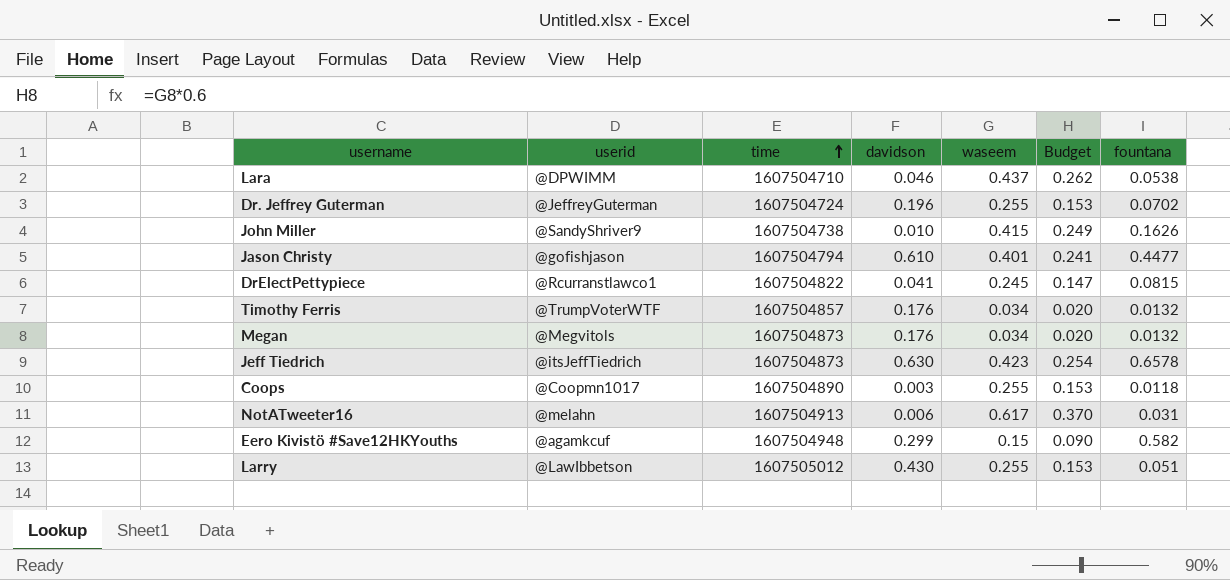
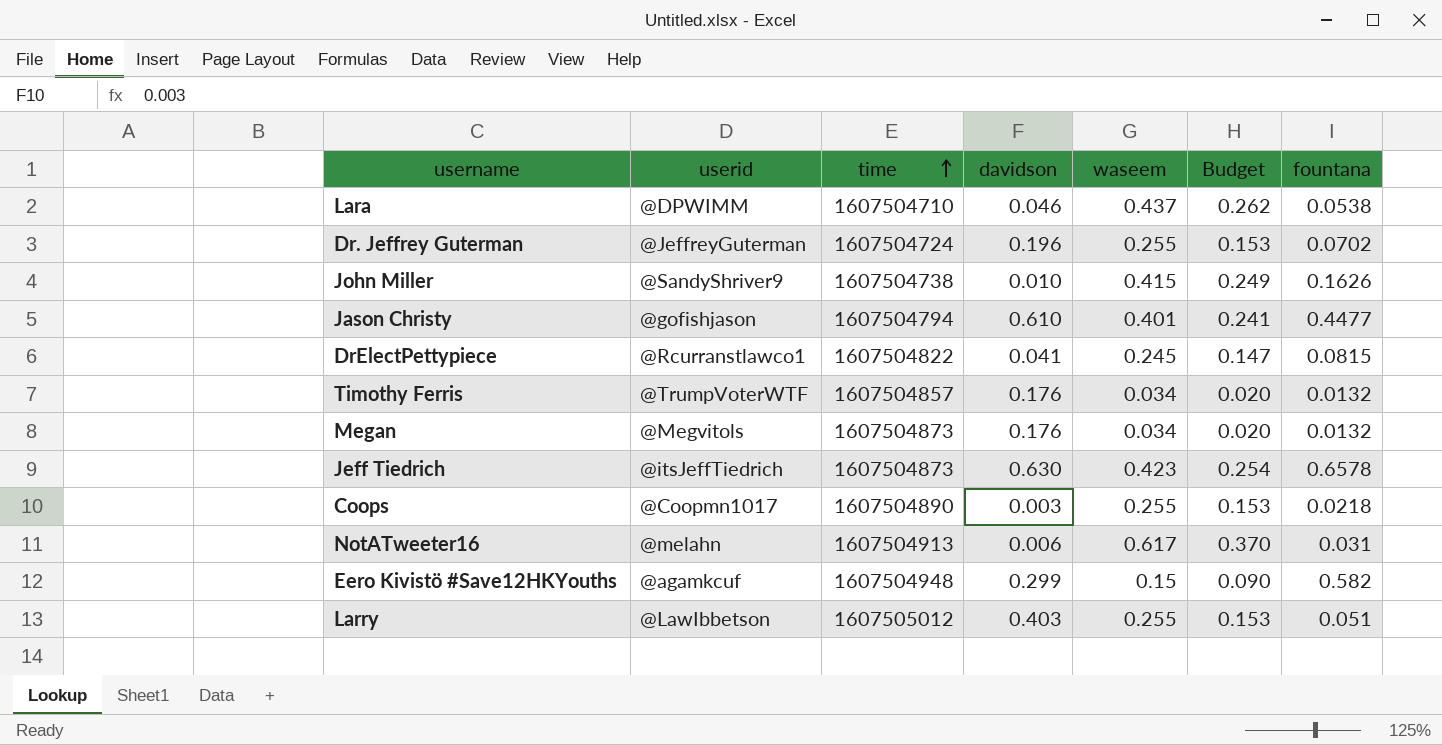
Coops | fountana: 0.0118 -> 0.0218
Larry | davidson: 0.430 -> 0.403

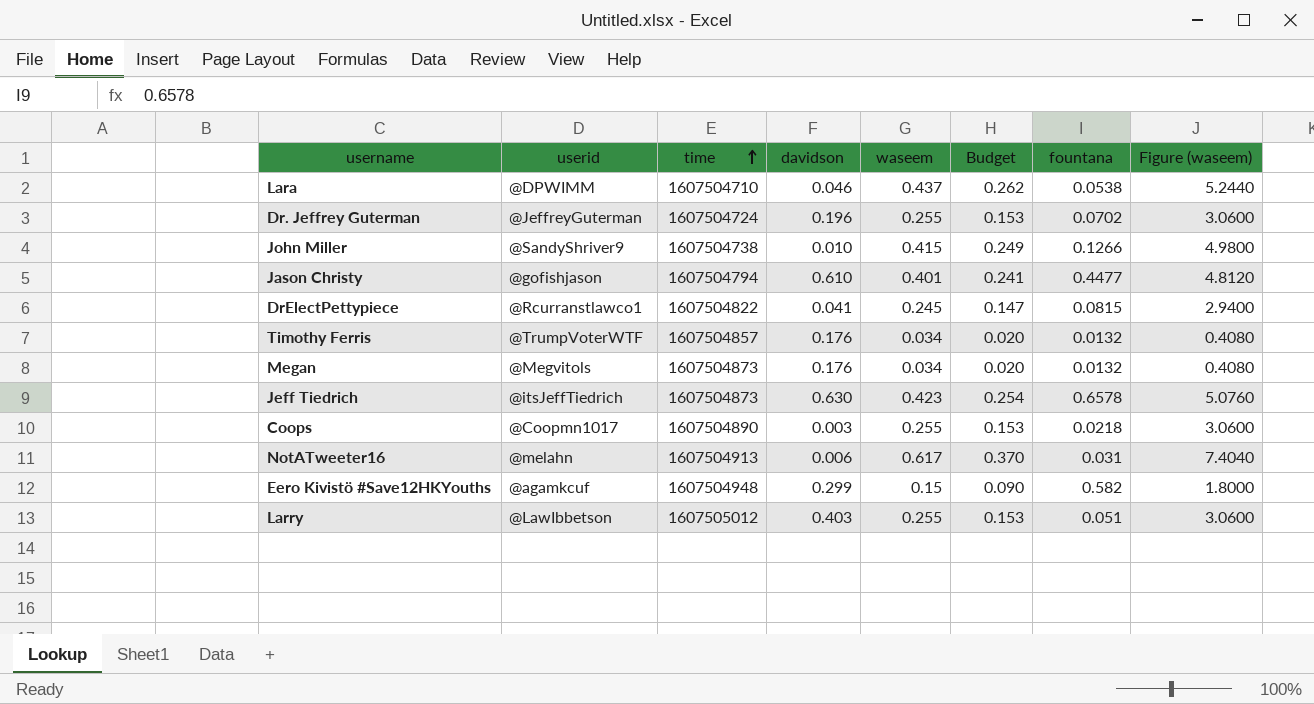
column Figure (waseem) | formula: none -> [waseem] * 12
John Miller | fountana: 0.1626 -> 0.1266

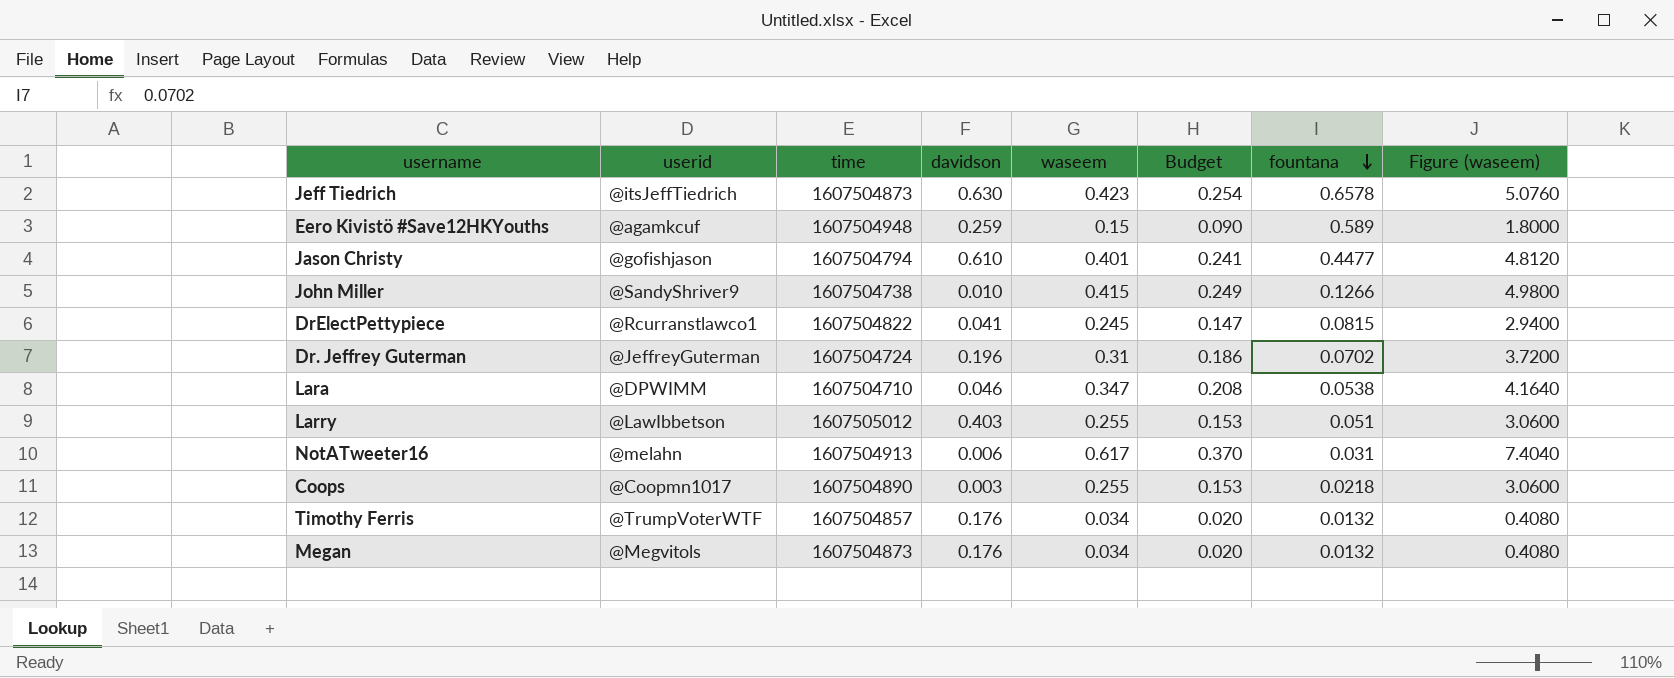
row order: time ascending -> fountana descending
Eero Kivistö #Save12HKYouths | davidson: 0.299 -> 0.259
Eero Kivistö #Save12HKYouths | fountana: 0.582 -> 0.589
Dr. Jeffrey Guterman | waseem: 0.255 -> 0.31
Dr. Jeffrey Guterman | Budget: 0.153 -> 0.186
Dr. Jeffrey Guterman | Figure (waseem): 3.0600 -> 3.7200
Lara | waseem: 0.437 -> 0.347
Lara | Budget: 0.262 -> 0.208
Lara | Figure (waseem): 5.2440 -> 4.1640

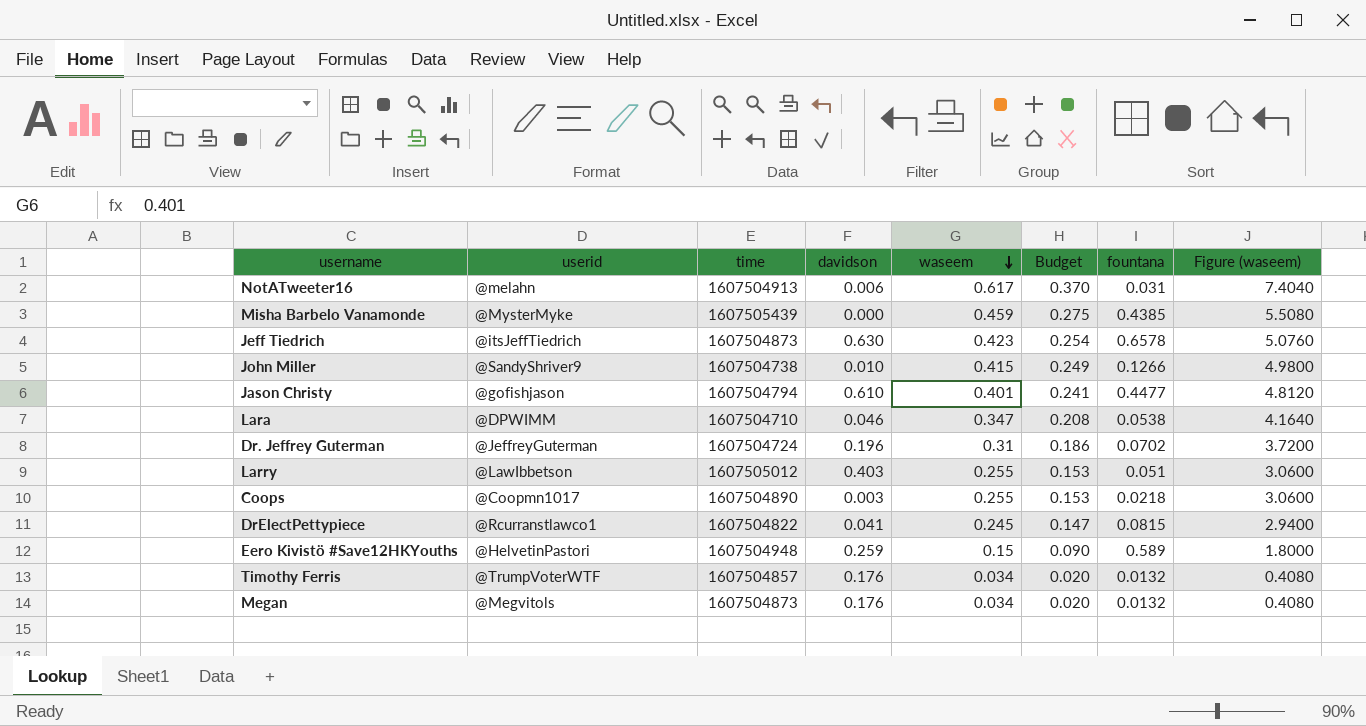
row order: fountana descending -> waseem descending
row Misha Barbelo Vanamonde: none -> @MysterMyke | 1607505439 | 0.000 | 0.459 | 0.275 | 0.4385 | 5.5080
Eero Kivistö #Save12HKYouths | userid: @agamkcuf -> @HelvetinPastori

